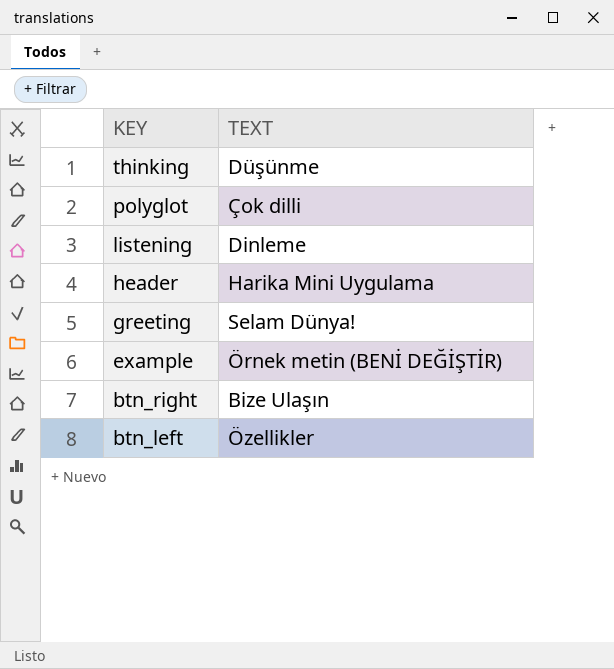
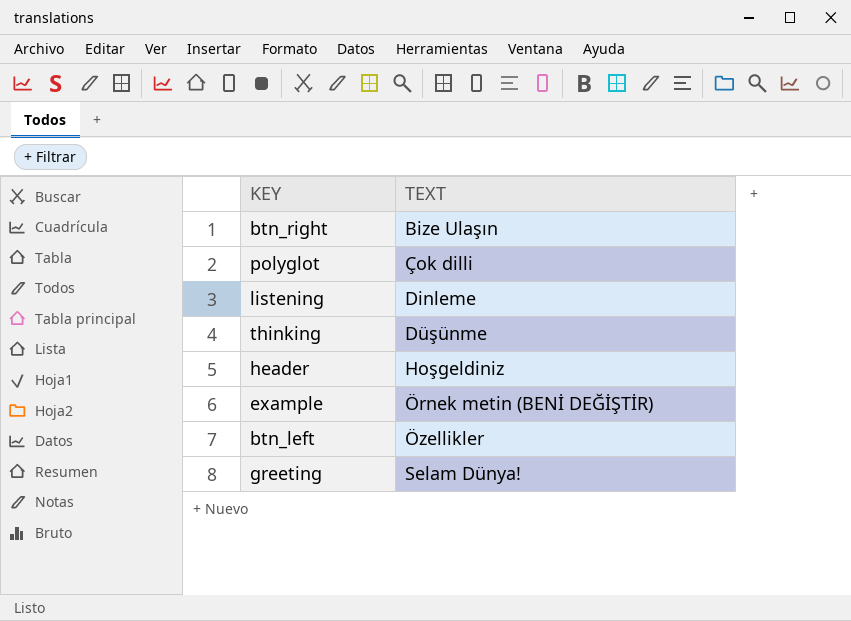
row order: KEY descending -> TEXT ascending
header | TEXT: Harika Mini Uygulama -> Hoşgeldiniz

